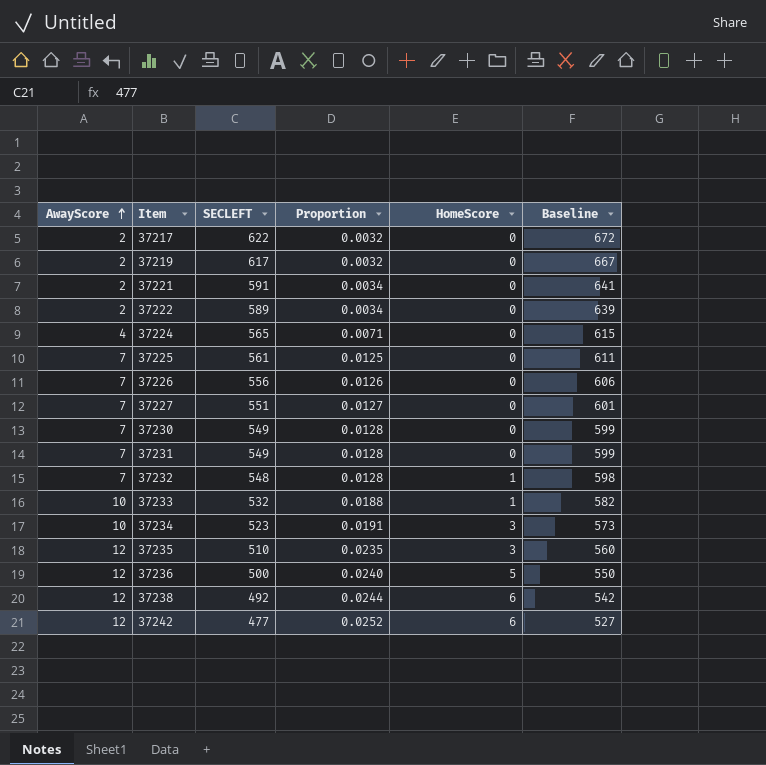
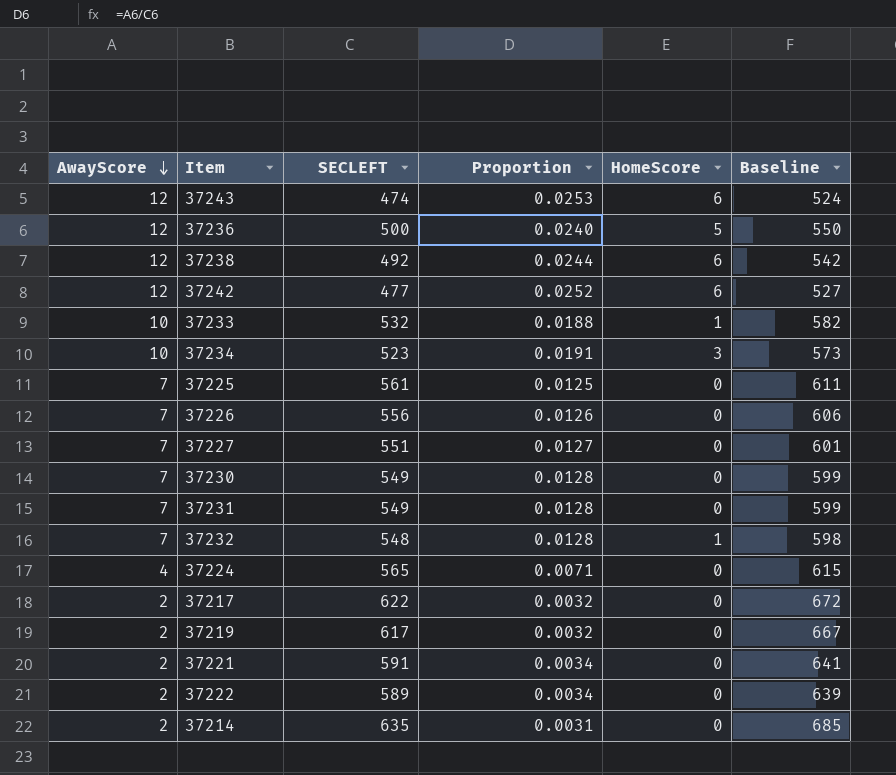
row order: AwayScore ascending -> AwayScore descending
row 37235: 12 | 510 | 0.0235 | 3 | 560 -> none
row 37243: none -> 12 | 474 | 0.0253 | 6 | 524
row 37214: none -> 2 | 635 | 0.0031 | 0 | 685

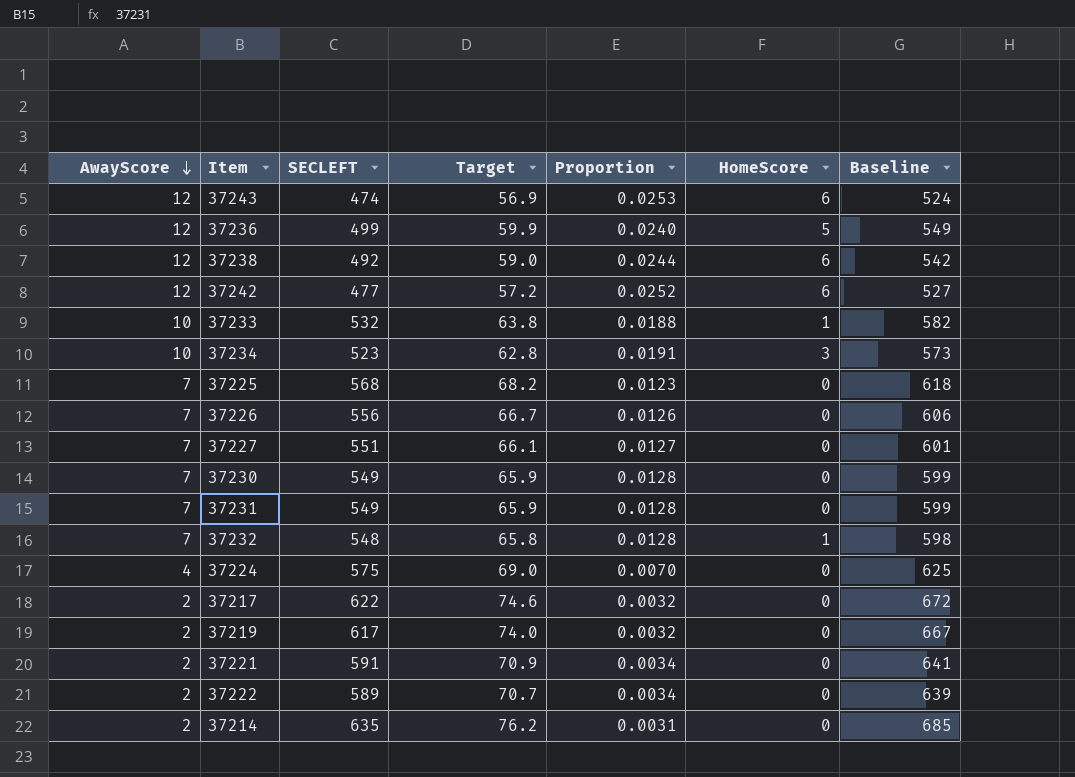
column Target | formula: none -> [SECLEFT] * 0.12
37236 | SECLEFT: 500 -> 499
37236 | Baseline: 550 -> 549
37225 | SECLEFT: 561 -> 568
37225 | Proportion: 0.0125 -> 0.0123
37225 | Baseline: 611 -> 618
37224 | SECLEFT: 565 -> 575
37224 | Proportion: 0.0071 -> 0.0070
37224 | Baseline: 615 -> 625

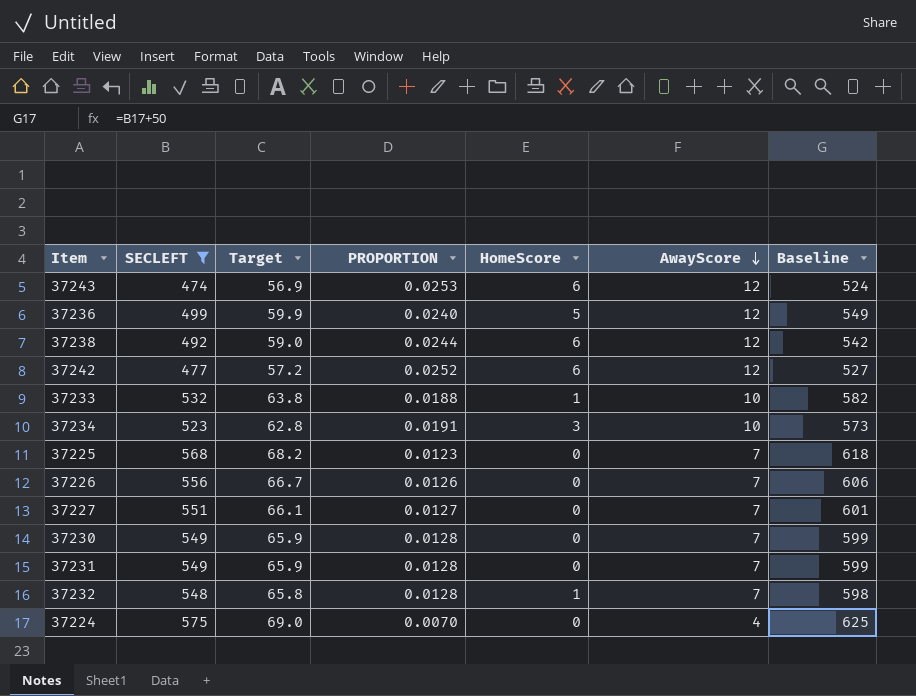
filter: none -> SECLEFT <= 575
column name: Proportion -> PROPORTION
column AwayScore | position: 1 -> 6

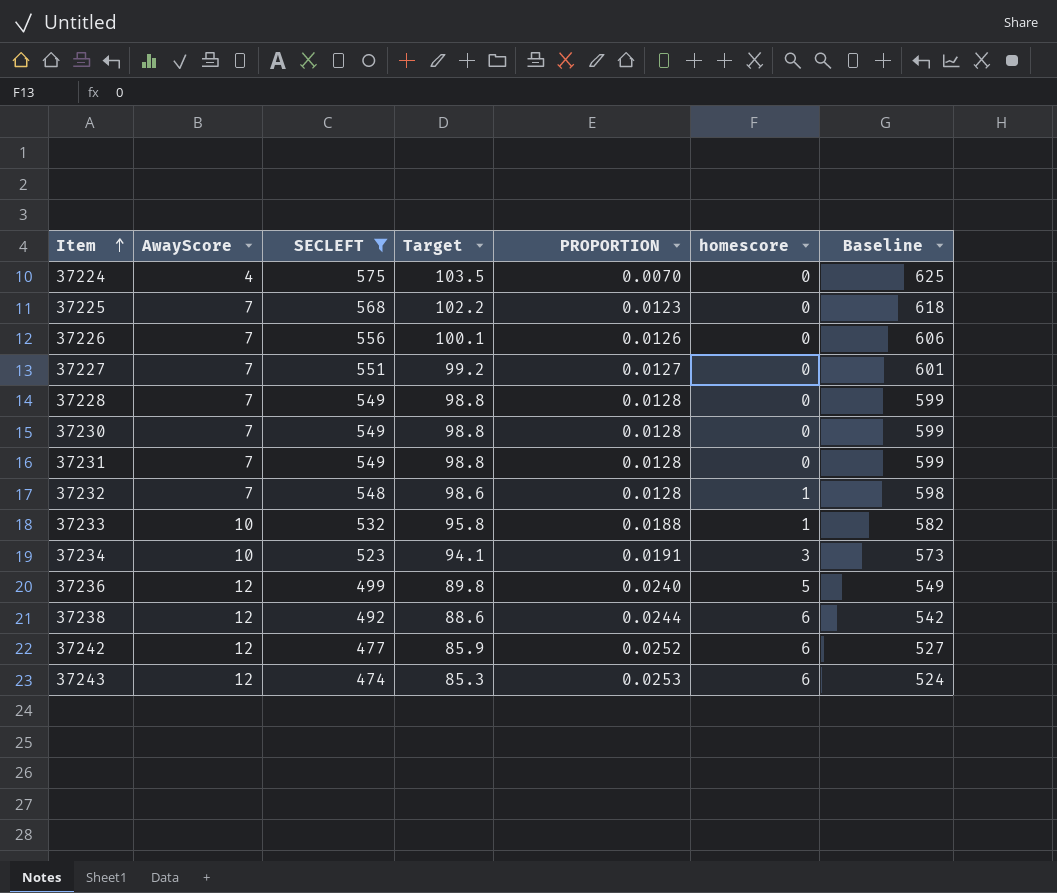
row order: AwayScore descending -> Item ascending
column AwayScore | position: 6 -> 2
column Target | formula: [SECLEFT] * 0.12 -> [SECLEFT] * 0.18
column name: HomeScore -> homescore
row 37228: none -> 7 | 549 | 98.8 | 0.0128 | 0 | 599

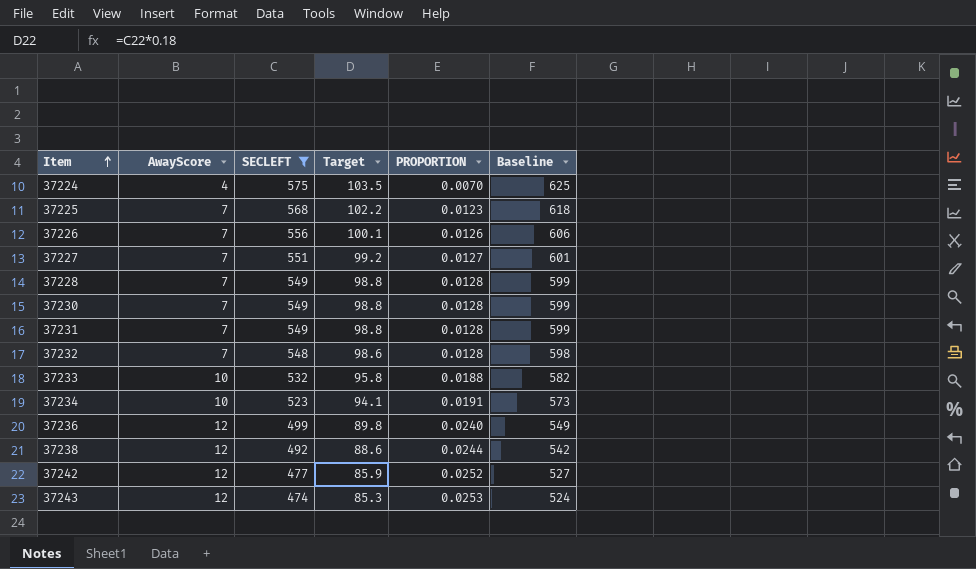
column homescore | position: 6 -> none

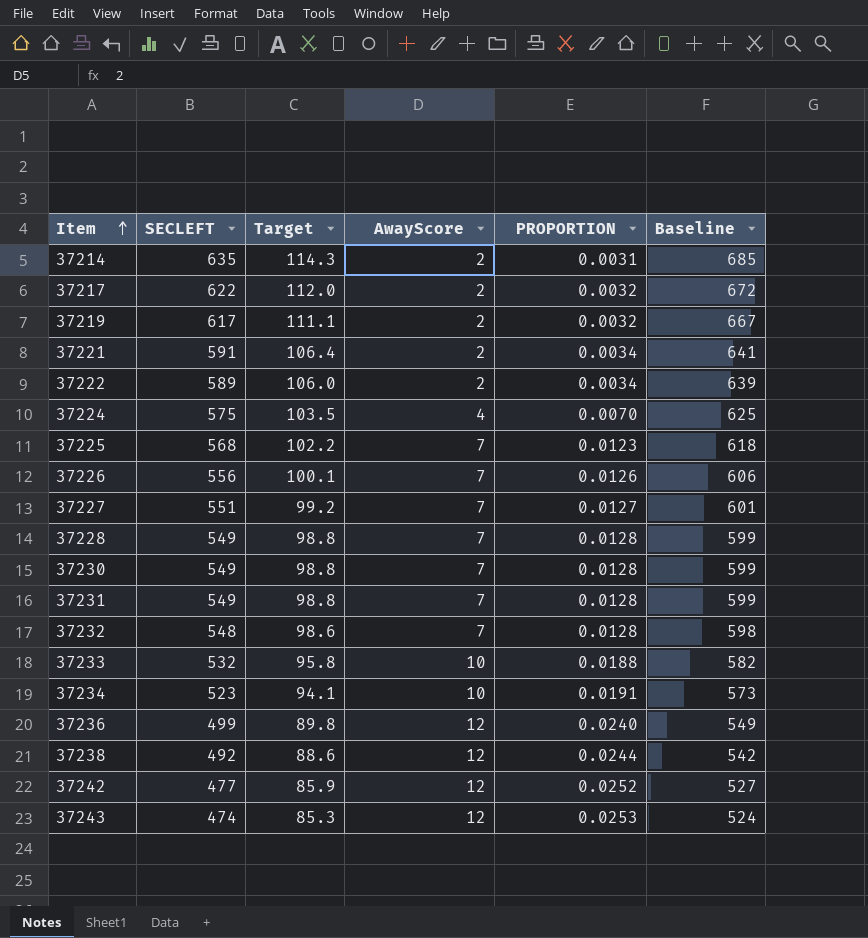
filter: SECLEFT <= 575 -> none
column AwayScore | position: 2 -> 4

